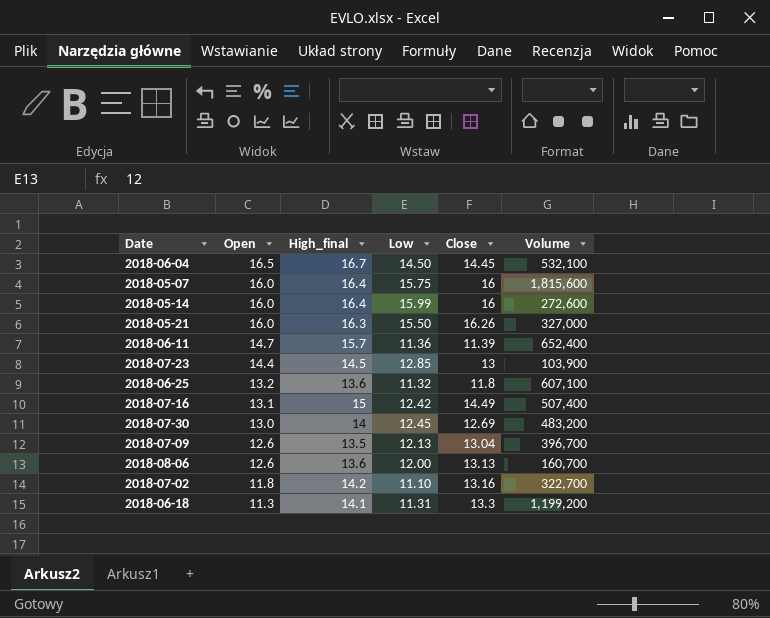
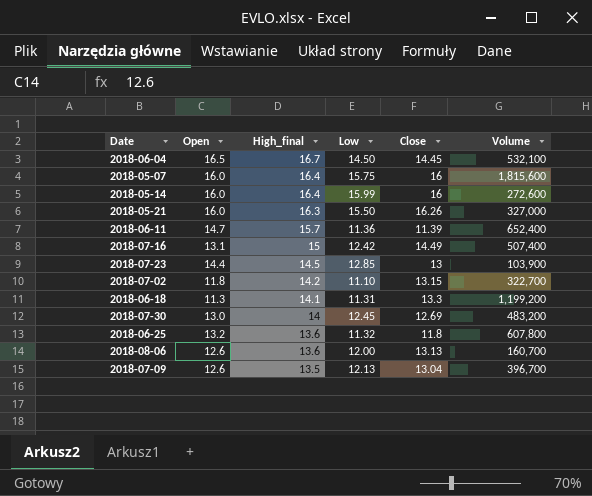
row order: Open descending -> High_final descending
2018-07-02 | Close: 13.16 -> 13.15
2018-06-25 | Volume: 607,100 -> 607,800

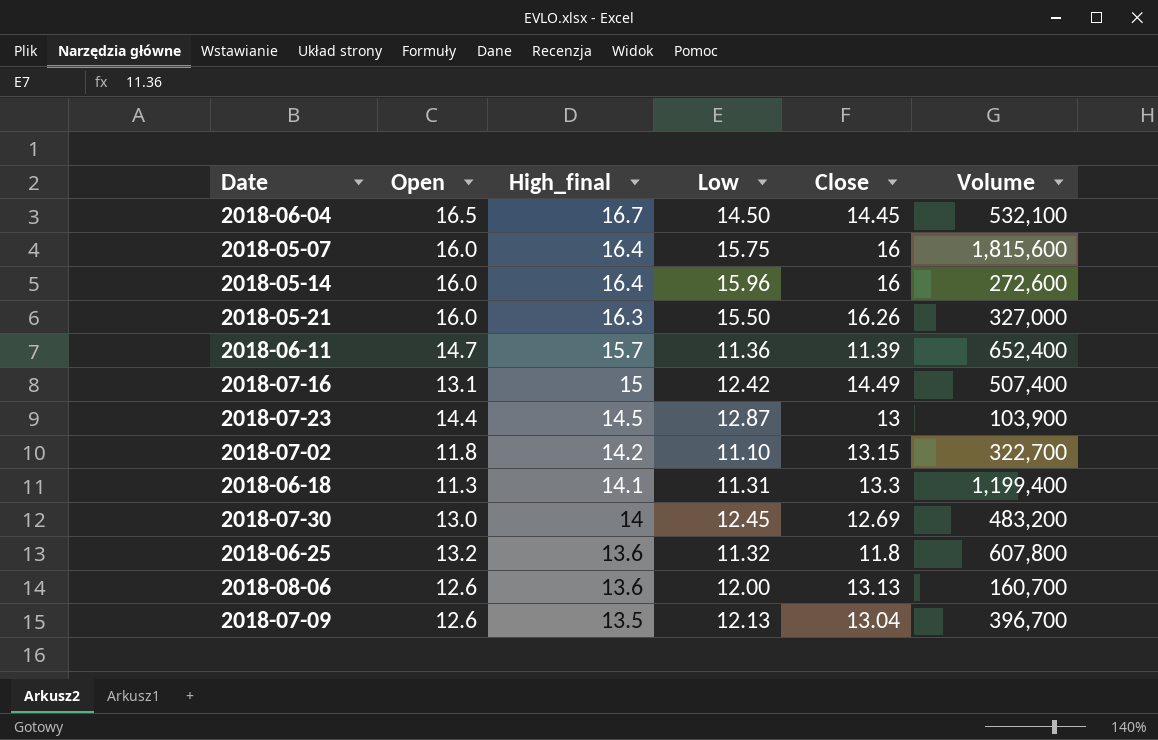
2018-05-14 | Low: 15.99 -> 15.96
2018-07-23 | Low: 12.85 -> 12.87
2018-06-18 | Volume: 1,199,200 -> 1,199,400

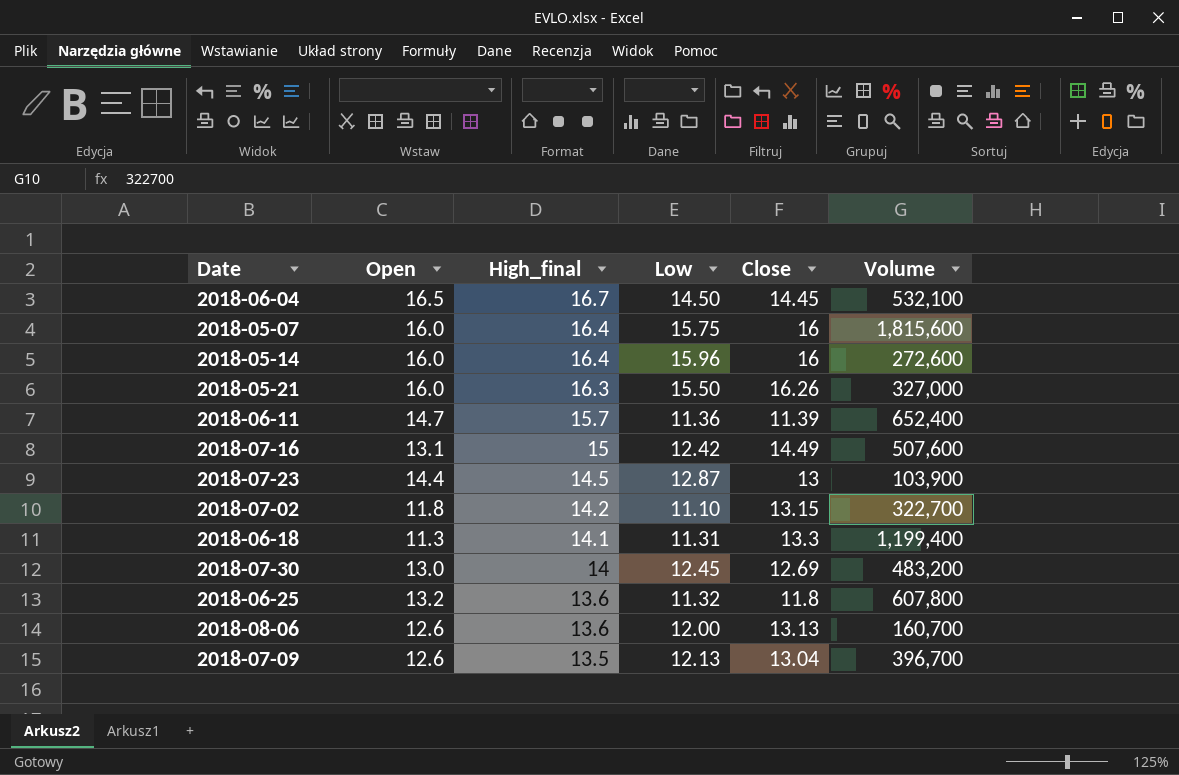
2018-07-16 | Volume: 507,400 -> 507,600

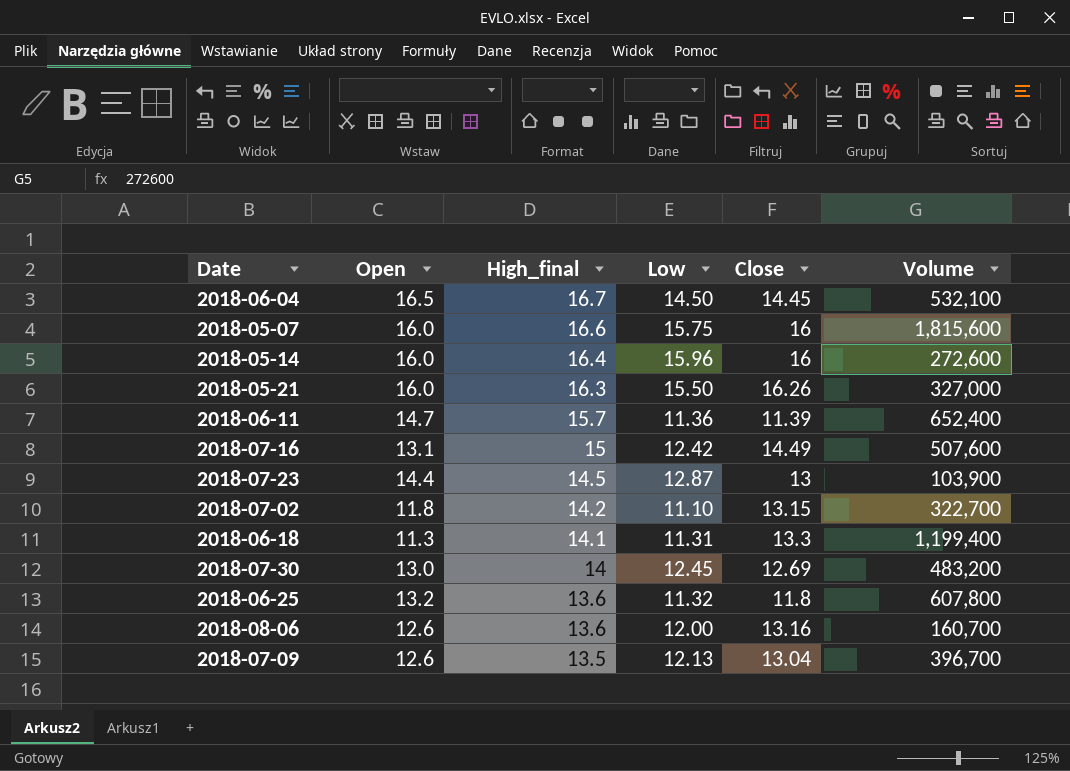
2018-05-07 | High_final: 16.4 -> 16.6
2018-08-06 | Close: 13.13 -> 13.16

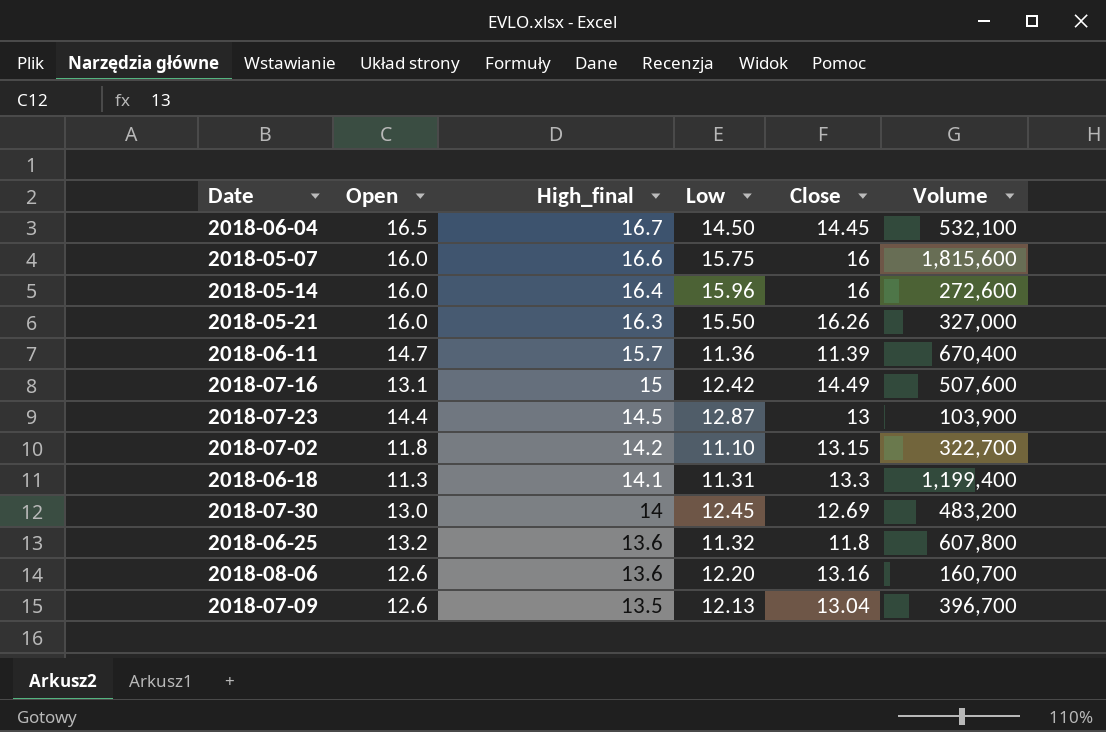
2018-06-11 | Volume: 652,400 -> 670,400
2018-08-06 | Low: 12.00 -> 12.20

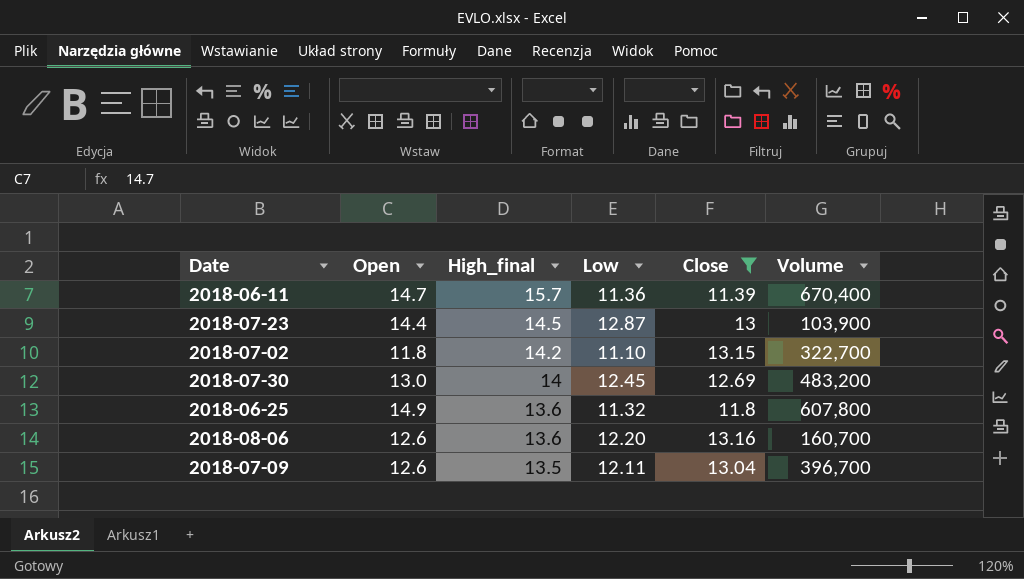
filter: none -> Close <= 13.16
2018-06-25 | Open: 13.2 -> 14.9
2018-07-09 | Low: 12.13 -> 12.11

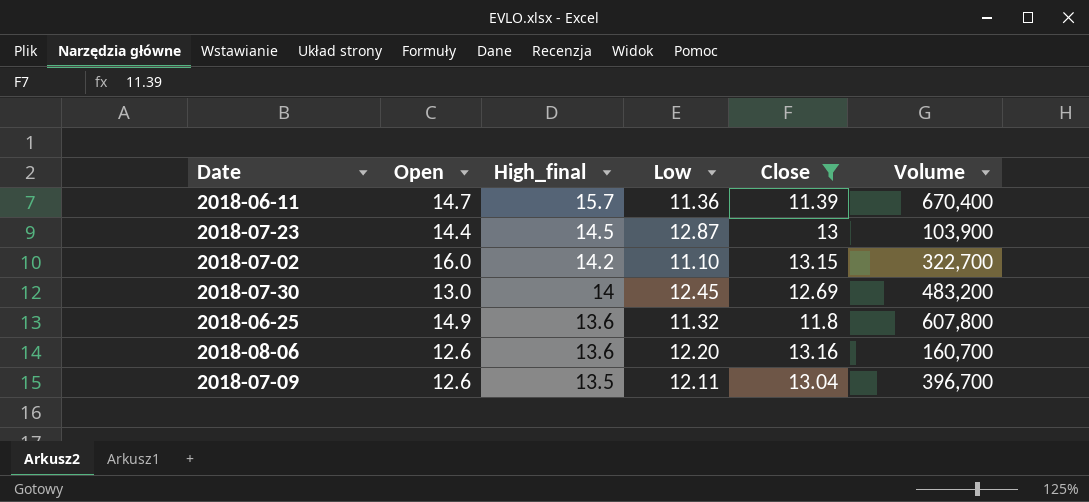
2018-07-02 | Open: 11.8 -> 16.0

